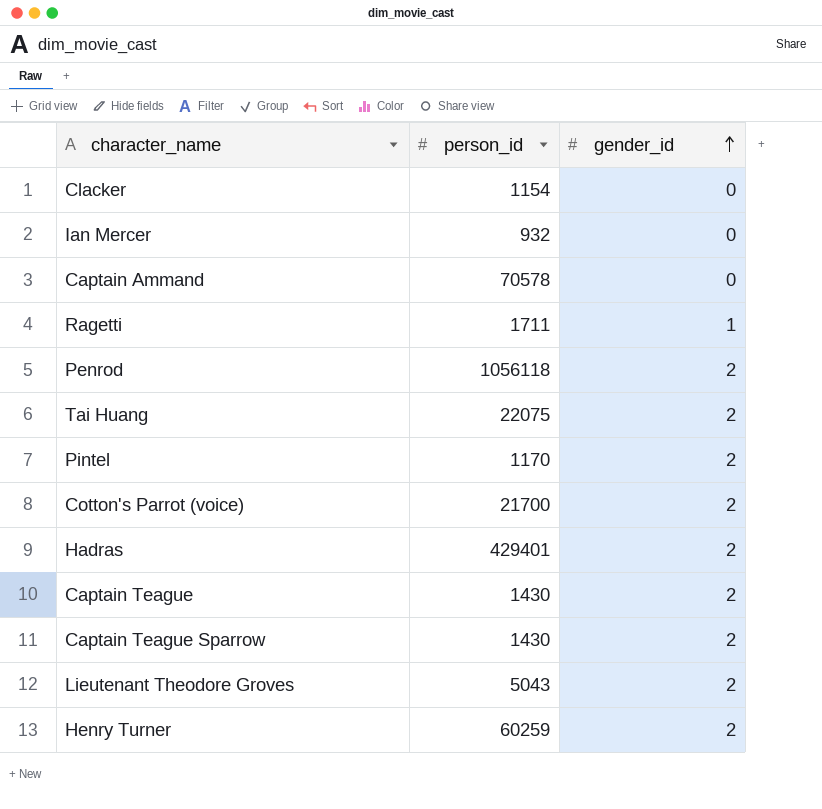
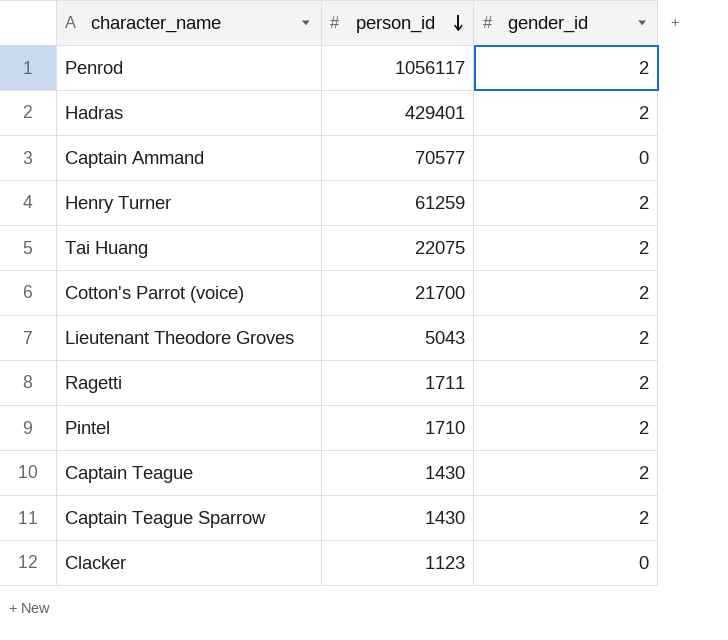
row order: gender_id ascending -> person_id descending
row Ian Mercer: 932 | 0 -> none
Penrod | person_id: 1056118 -> 1056117
Captain Ammand | person_id: 70578 -> 70577
Henry Turner | person_id: 60259 -> 61259
Ragetti | gender_id: 1 -> 2
Pintel | person_id: 1170 -> 1710
Clacker | person_id: 1154 -> 1123

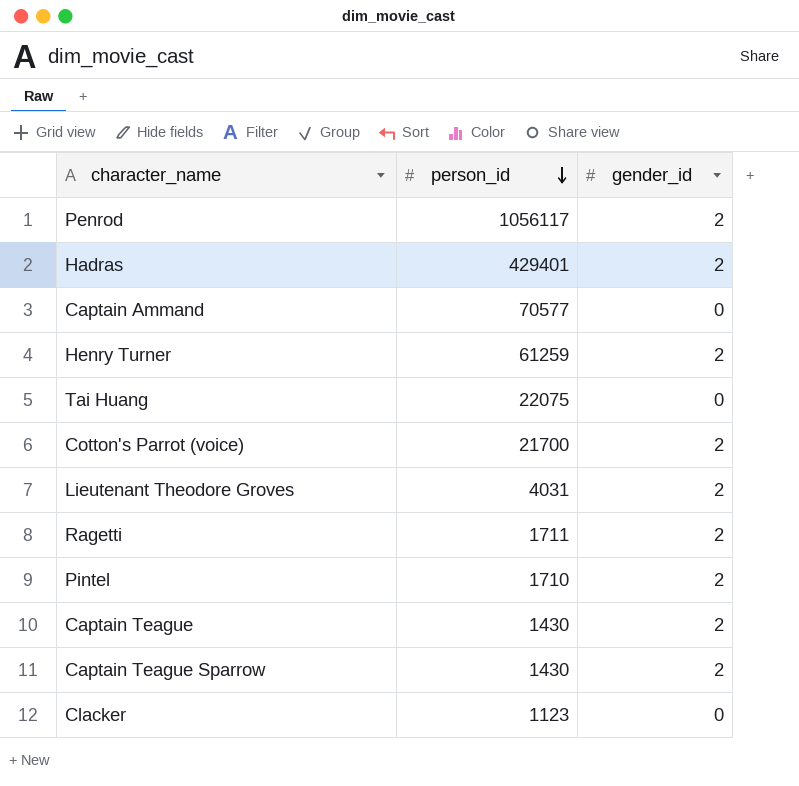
Tai Huang | gender_id: 2 -> 0
Lieutenant Theodore Groves | person_id: 5043 -> 4031

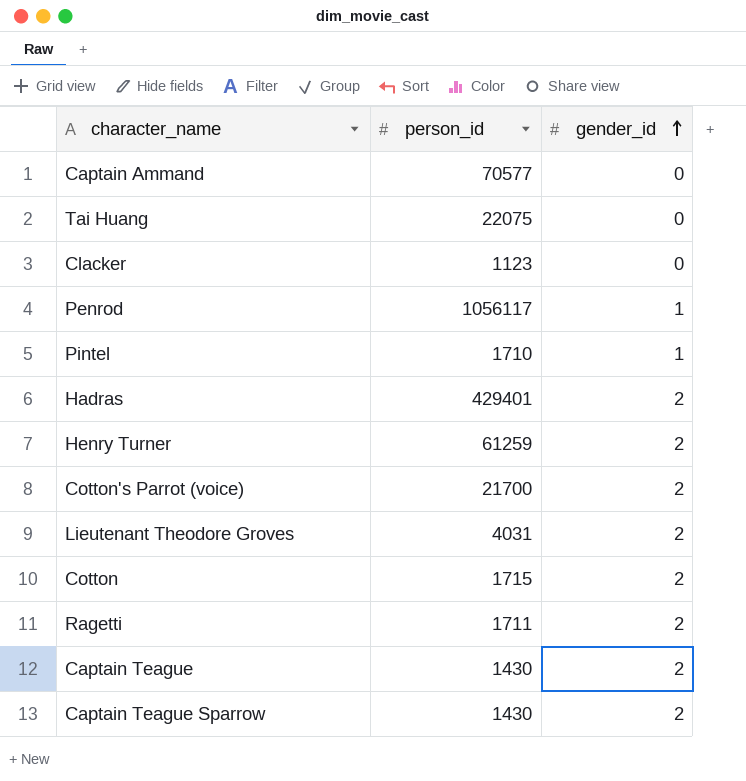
row order: person_id descending -> gender_id ascending
Penrod | gender_id: 2 -> 1
Pintel | gender_id: 2 -> 1
row Cotton: none -> 1715 | 2

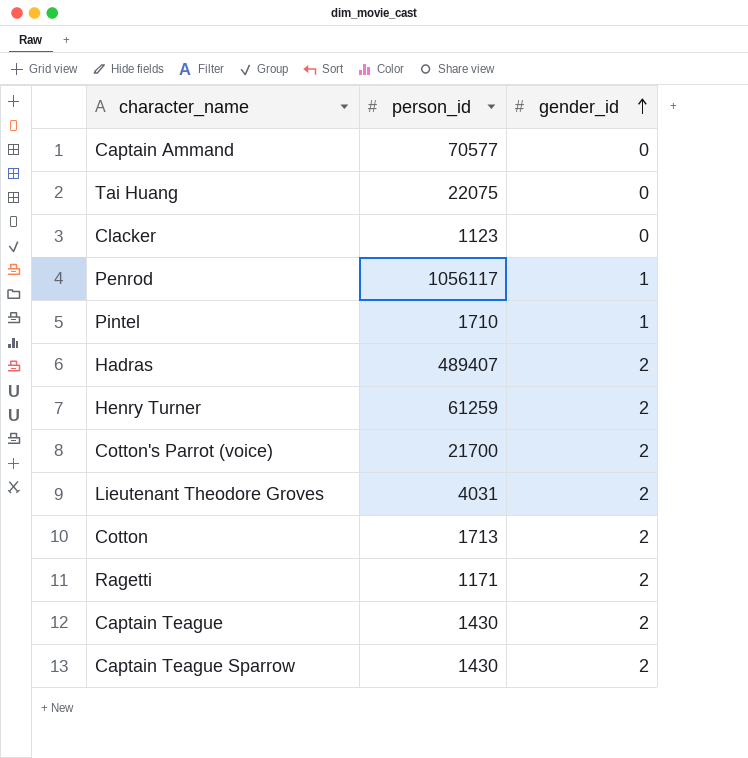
Hadras | person_id: 429401 -> 489407
Cotton | person_id: 1715 -> 1713
Ragetti | person_id: 1711 -> 1171

